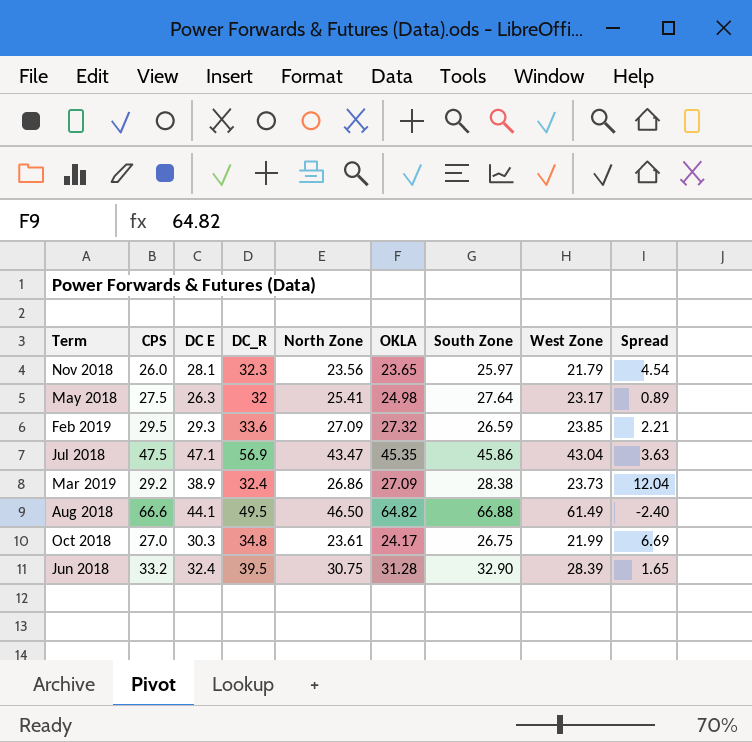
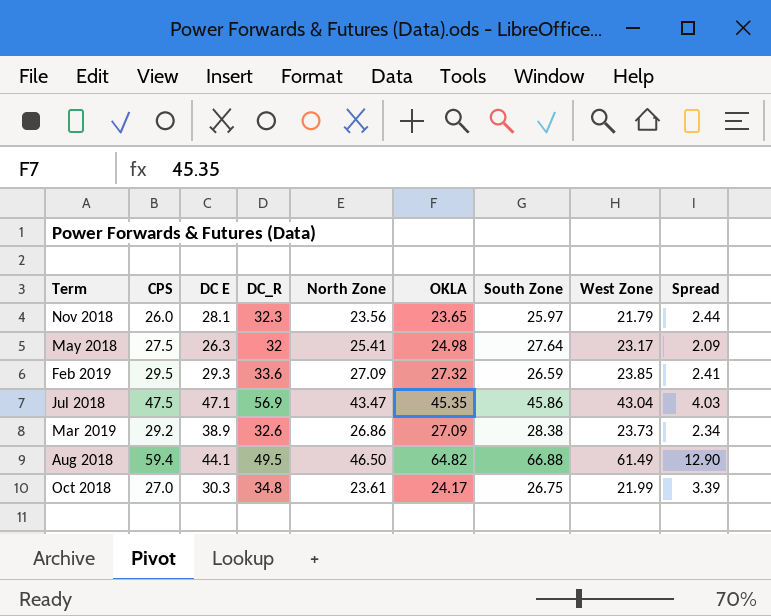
column Spread | formula: [DC E] - [North Zone] -> [CPS] - [North Zone]
row Jun 2018: 33.2 | 32.4 | 39.5 | 30.75 | 31.28 | 32.90 | 28.39 | 1.65 -> none
Mar 2019 | DC_R: 32.4 -> 32.6
Aug 2018 | CPS: 66.6 -> 59.4

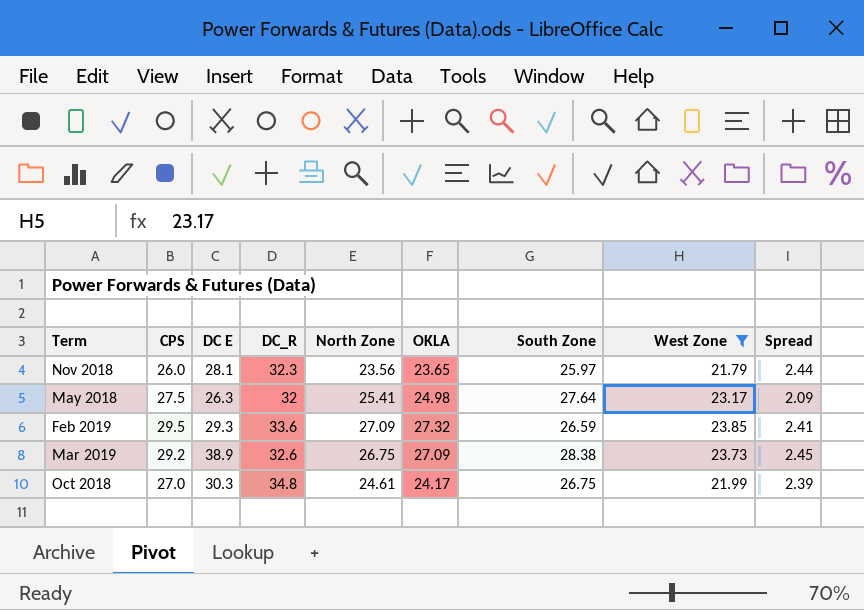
filter: none -> West Zone <= 23.85
Mar 2019 | North Zone: 26.86 -> 26.75
Mar 2019 | Spread: 2.34 -> 2.45
Oct 2018 | North Zone: 23.61 -> 24.61
Oct 2018 | Spread: 3.39 -> 2.39

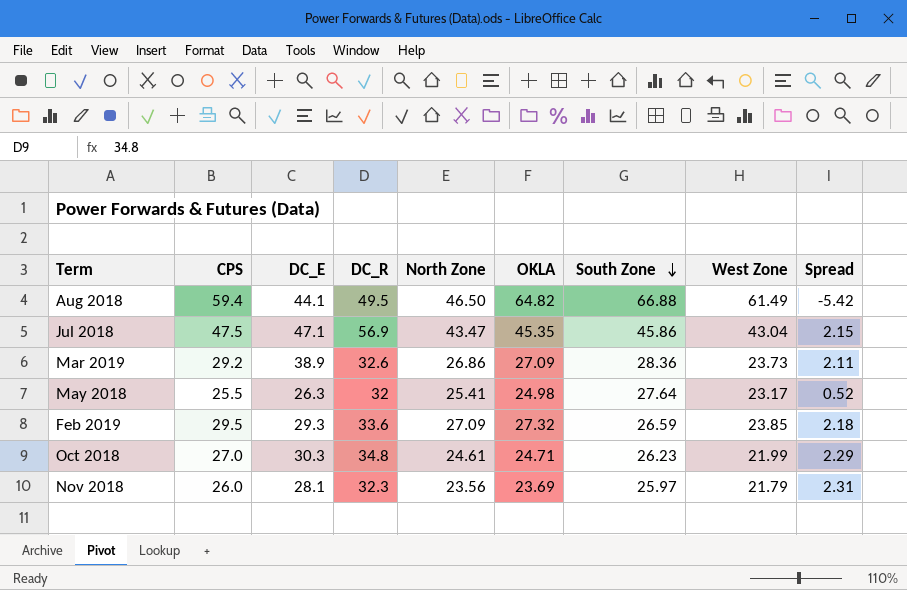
filter: West Zone <= 23.85 -> none
row order: none -> South Zone descending
column name: DC E -> DC_E
column Spread | formula: [CPS] - [North Zone] -> [CPS] - [OKLA]
Mar 2019 | North Zone: 26.75 -> 26.86
Mar 2019 | South Zone: 28.38 -> 28.36
May 2018 | CPS: 27.5 -> 25.5
Oct 2018 | OKLA: 24.17 -> 24.71
Oct 2018 | South Zone: 26.75 -> 26.23
Nov 2018 | OKLA: 23.65 -> 23.69

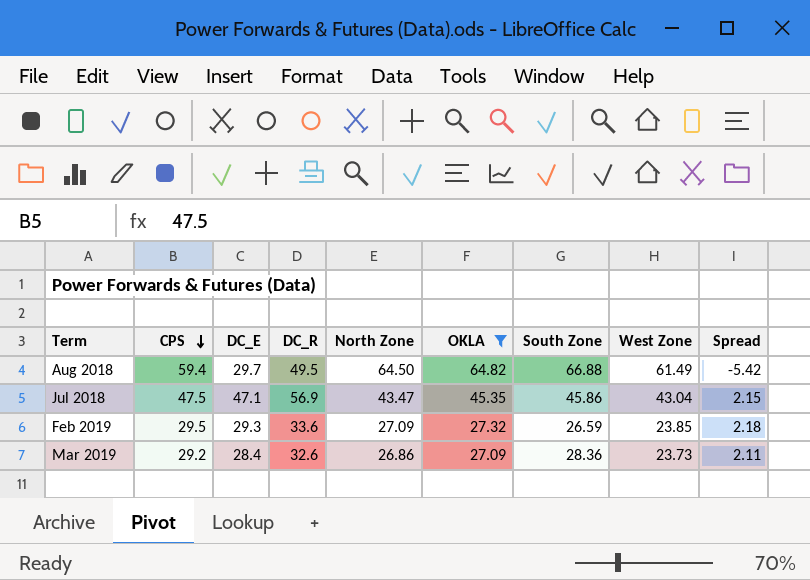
filter: none -> OKLA >= 27.09
row order: South Zone descending -> CPS descending
Aug 2018 | DC_E: 44.1 -> 29.7
Aug 2018 | North Zone: 46.50 -> 64.50
Mar 2019 | DC_E: 38.9 -> 28.4

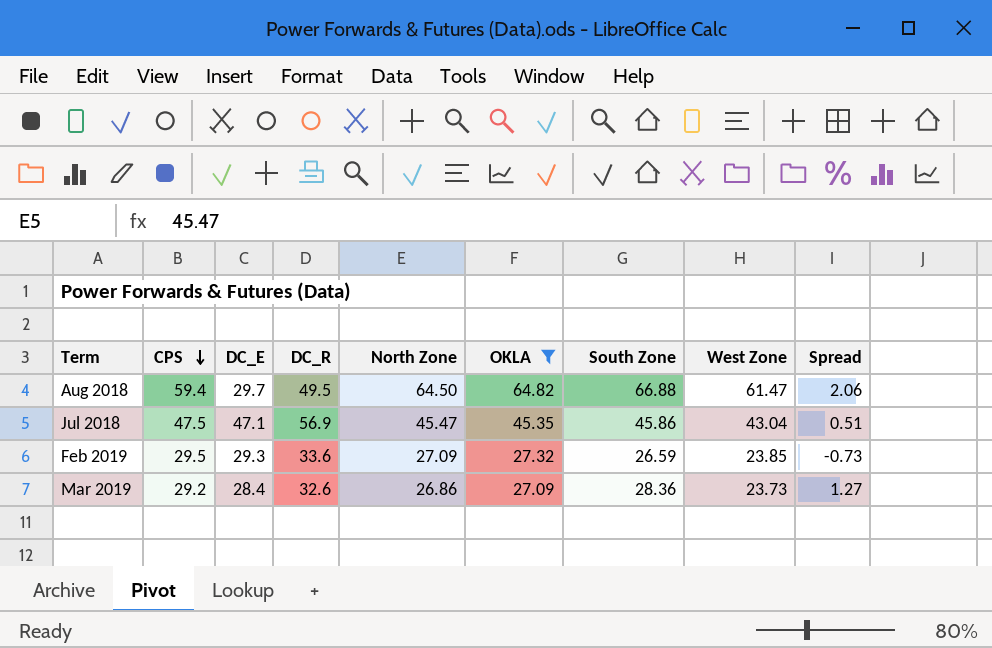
column Spread | formula: [CPS] - [OKLA] -> [South Zone] - [OKLA]
Aug 2018 | West Zone: 61.49 -> 61.47
Jul 2018 | North Zone: 43.47 -> 45.47

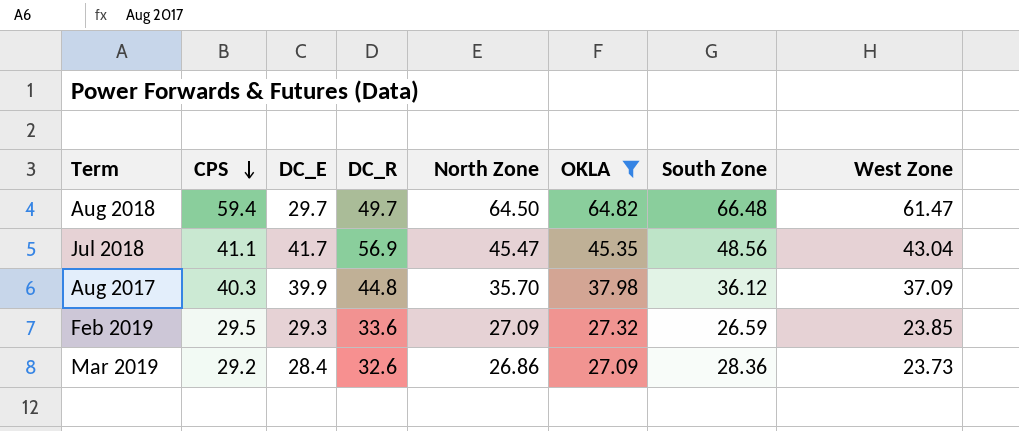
column Spread | formula: [South Zone] - [OKLA] -> none
Aug 2018 | DC_R: 49.5 -> 49.7
Aug 2018 | South Zone: 66.88 -> 66.48
Jul 2018 | CPS: 47.5 -> 41.1
Jul 2018 | DC_E: 47.1 -> 41.7
Jul 2018 | South Zone: 45.86 -> 48.56
row Aug 2017: none -> 40.3 | 39.9 | 44.8 | 35.70 | 37.98 | 36.12 | 37.09

